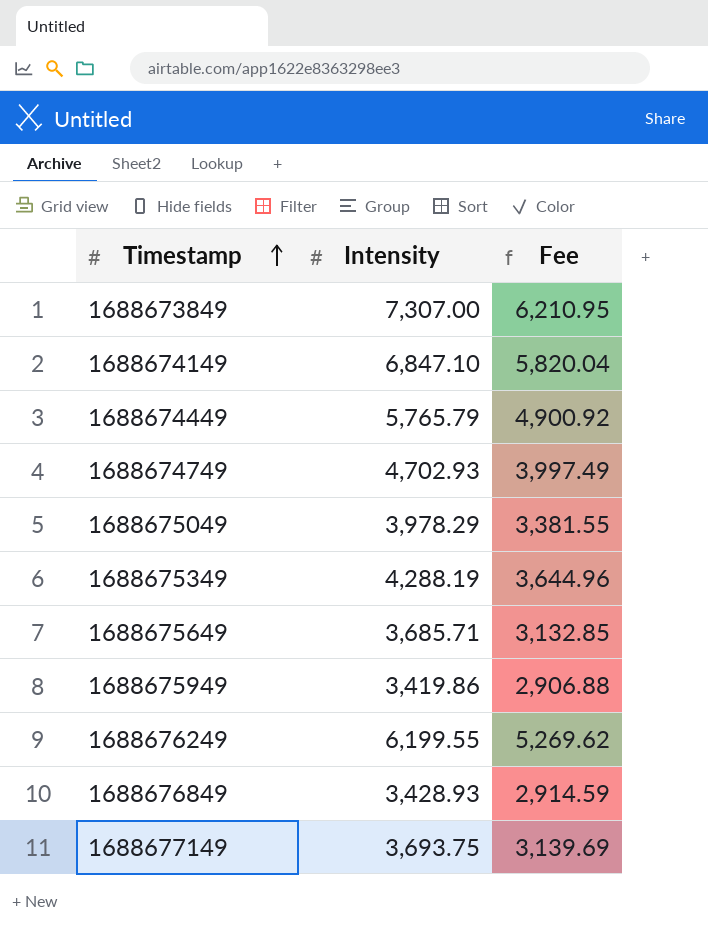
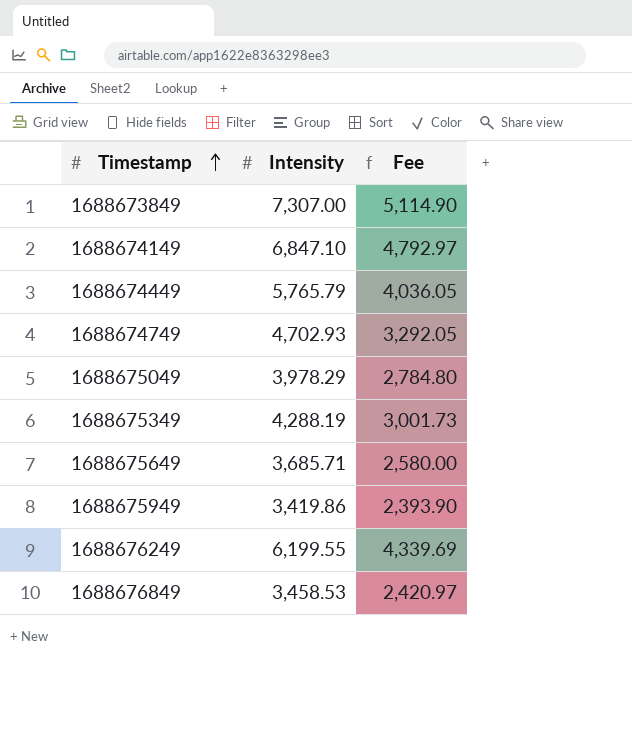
column Fee | formula: [Intensity] * 0.85 -> [Intensity] * 0.7
row 1688677149: 3,693.75 | 3,139.69 -> none
1688676849 | Intensity: 3,428.93 -> 3,458.53

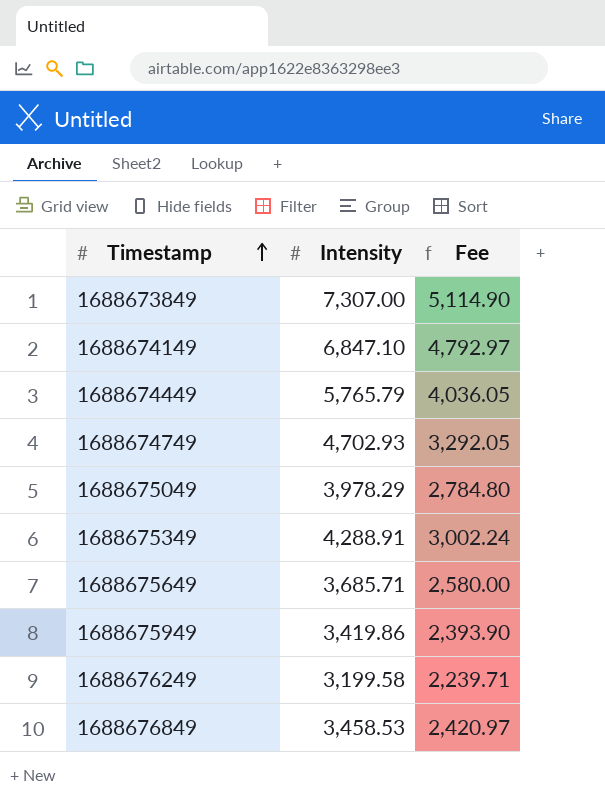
1688675349 | Intensity: 4,288.19 -> 4,288.91
1688675349 | Fee: 3,001.73 -> 3,002.24
1688676249 | Intensity: 6,199.55 -> 3,199.58
1688676249 | Fee: 4,339.69 -> 2,239.71

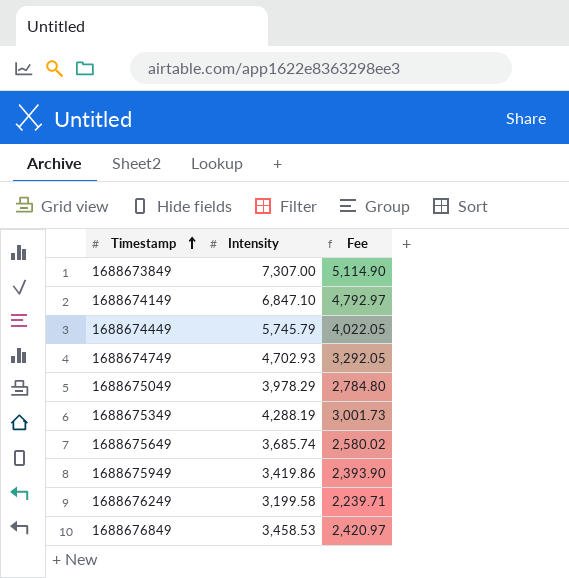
1688674449 | Intensity: 5,765.79 -> 5,745.79
1688674449 | Fee: 4,036.05 -> 4,022.05
1688675349 | Intensity: 4,288.91 -> 4,288.19
1688675349 | Fee: 3,002.24 -> 3,001.73
1688675649 | Intensity: 3,685.71 -> 3,685.74
1688675649 | Fee: 2,580.00 -> 2,580.02

